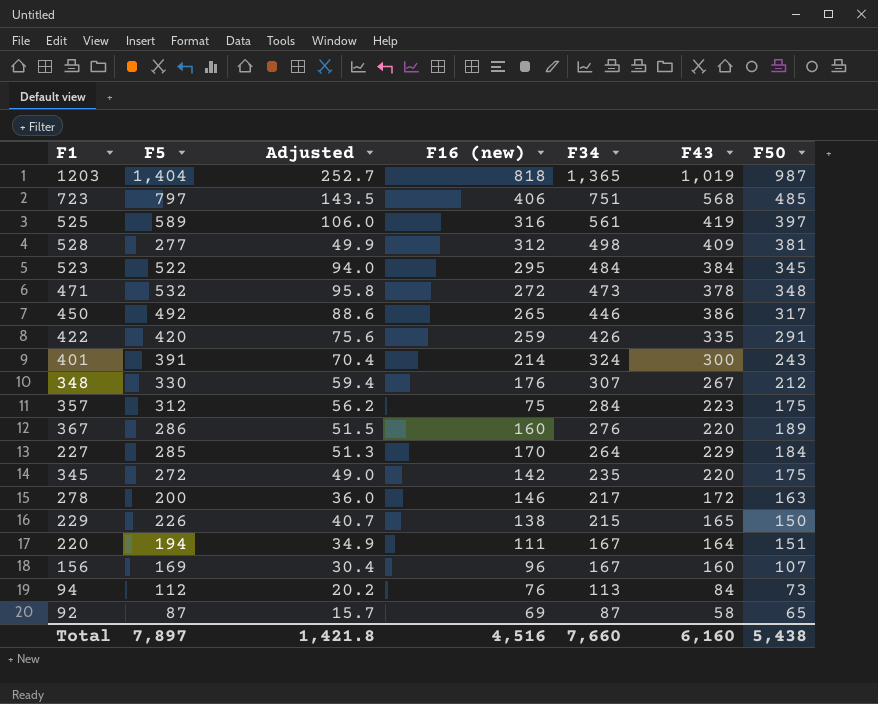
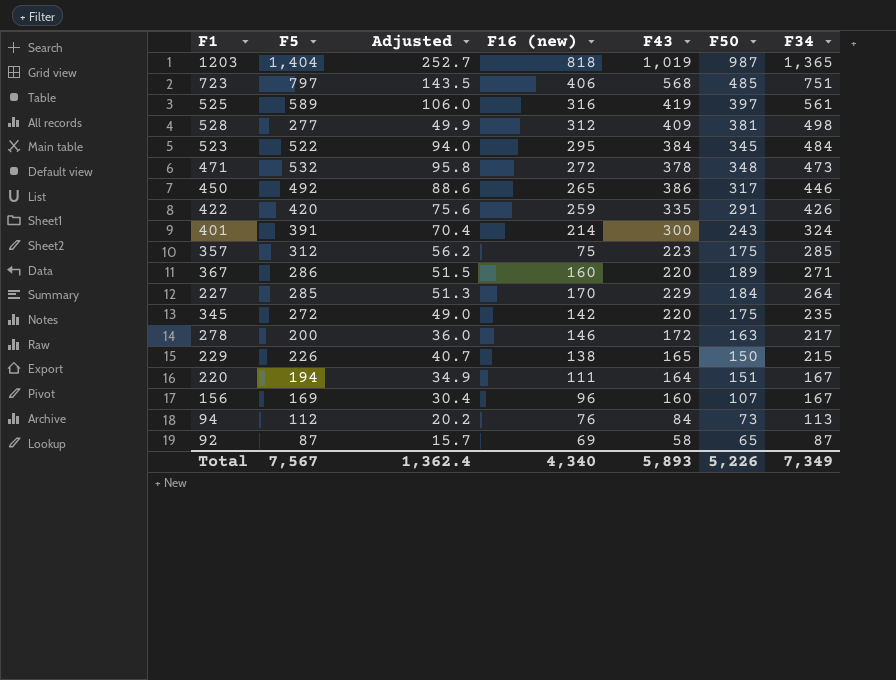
column F34 | position: 5 -> 7
row 348: 330 | 59.4 | 176 | 307 | 267 | 212 -> none
357 | F34: 284 -> 285
367 | F34: 276 -> 271
Total | F5: 7,897 -> 7,567
Total | Adjusted: 1,421.8 -> 1,362.4
Total | F16 (new): 4,516 -> 4,340
Total | F43: 6,160 -> 5,893
Total | F50: 5,438 -> 5,226
Total | F34: 7,660 -> 7,349

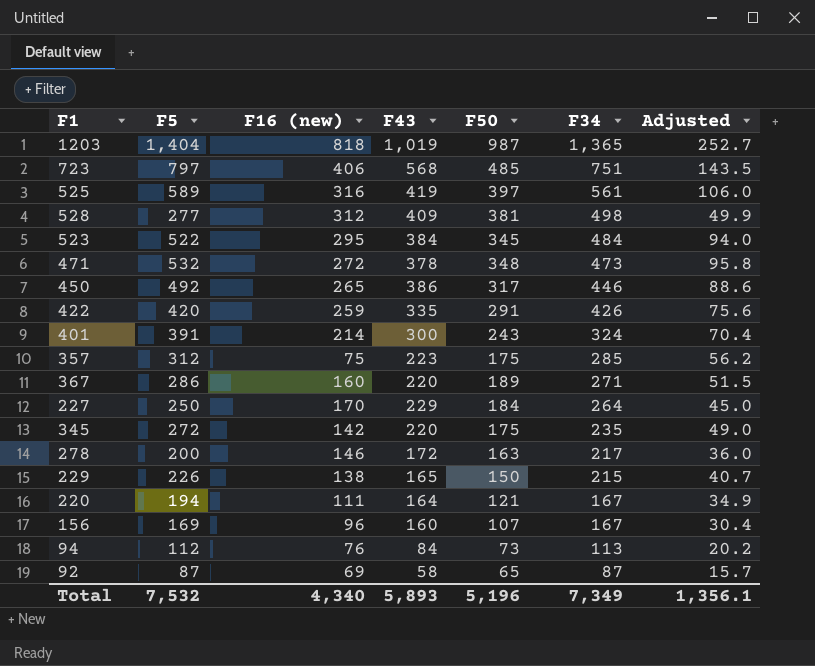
column Adjusted | position: 3 -> 7
227 | F5: 285 -> 250
227 | Adjusted: 51.3 -> 45.0
220 | F50: 151 -> 121
Total | F5: 7,567 -> 7,532
Total | F50: 5,226 -> 5,196
Total | Adjusted: 1,362.4 -> 1,356.1

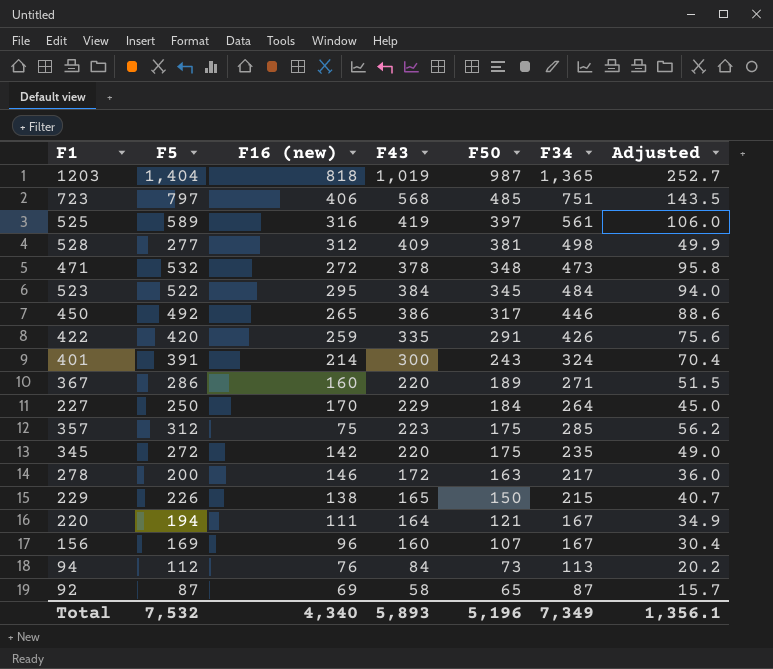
row order: F34 descending -> F50 descending

